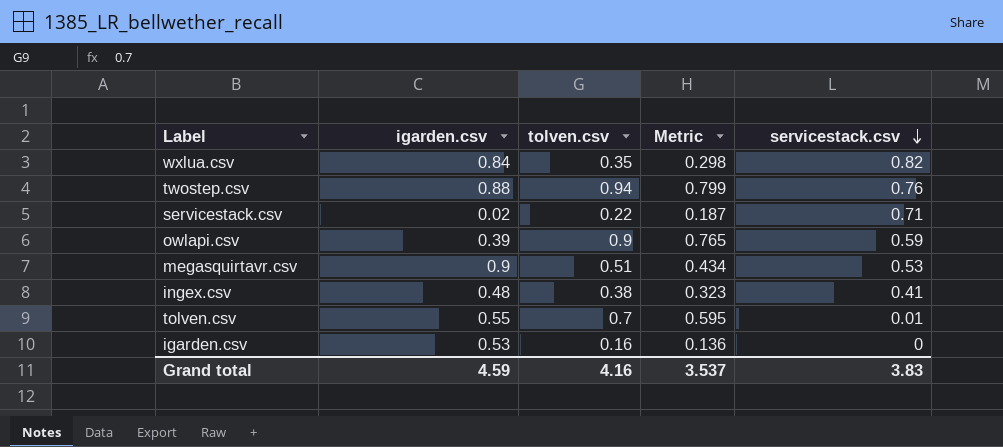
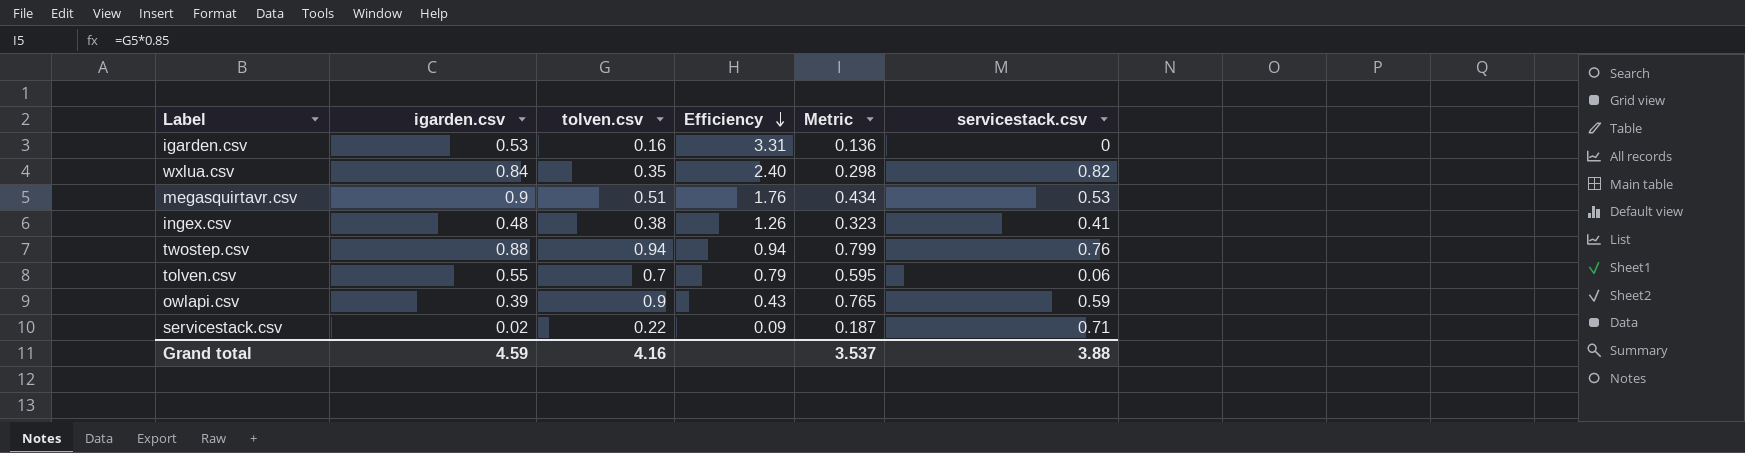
row order: servicestack.csv descending -> Efficiency descending
column Efficiency | formula: none -> [igarden.csv] / [tolven.csv]
tolven.csv | servicestack.csv: 0.01 -> 0.06
Grand total | servicestack.csv: 3.83 -> 3.88

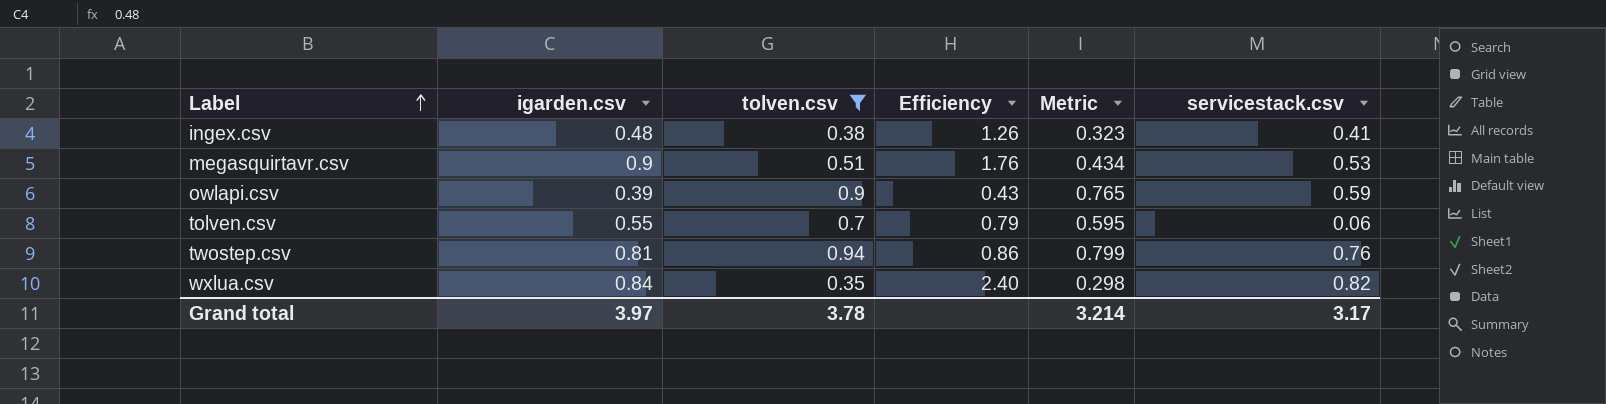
filter: none -> tolven.csv >= 0.35
row order: Efficiency descending -> Label ascending
twostep.csv | igarden.csv: 0.88 -> 0.81
twostep.csv | Efficiency: 0.94 -> 0.86
Grand total | igarden.csv: 4.59 -> 3.97
Grand total | tolven.csv: 4.16 -> 3.78
Grand total | Metric: 3.537 -> 3.214
Grand total | servicestack.csv: 3.88 -> 3.17

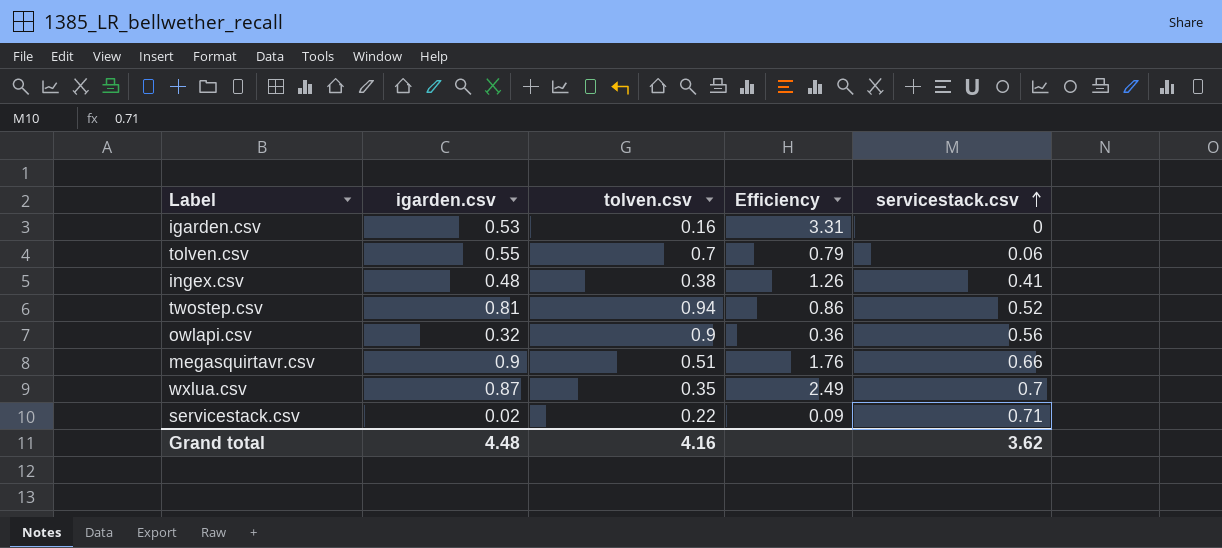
filter: tolven.csv >= 0.35 -> none
row order: Label ascending -> servicestack.csv ascending
column Metric | formula: [tolven.csv] * 0.85 -> none
twostep.csv | servicestack.csv: 0.76 -> 0.52
owlapi.csv | igarden.csv: 0.39 -> 0.32
owlapi.csv | Efficiency: 0.43 -> 0.36
owlapi.csv | servicestack.csv: 0.59 -> 0.56
megasquirtavr.csv | servicestack.csv: 0.53 -> 0.66
wxlua.csv | igarden.csv: 0.84 -> 0.87
wxlua.csv | Efficiency: 2.40 -> 2.49
wxlua.csv | servicestack.csv: 0.82 -> 0.7
Grand total | igarden.csv: 3.97 -> 4.48
Grand total | tolven.csv: 3.78 -> 4.16
Grand total | servicestack.csv: 3.17 -> 3.62

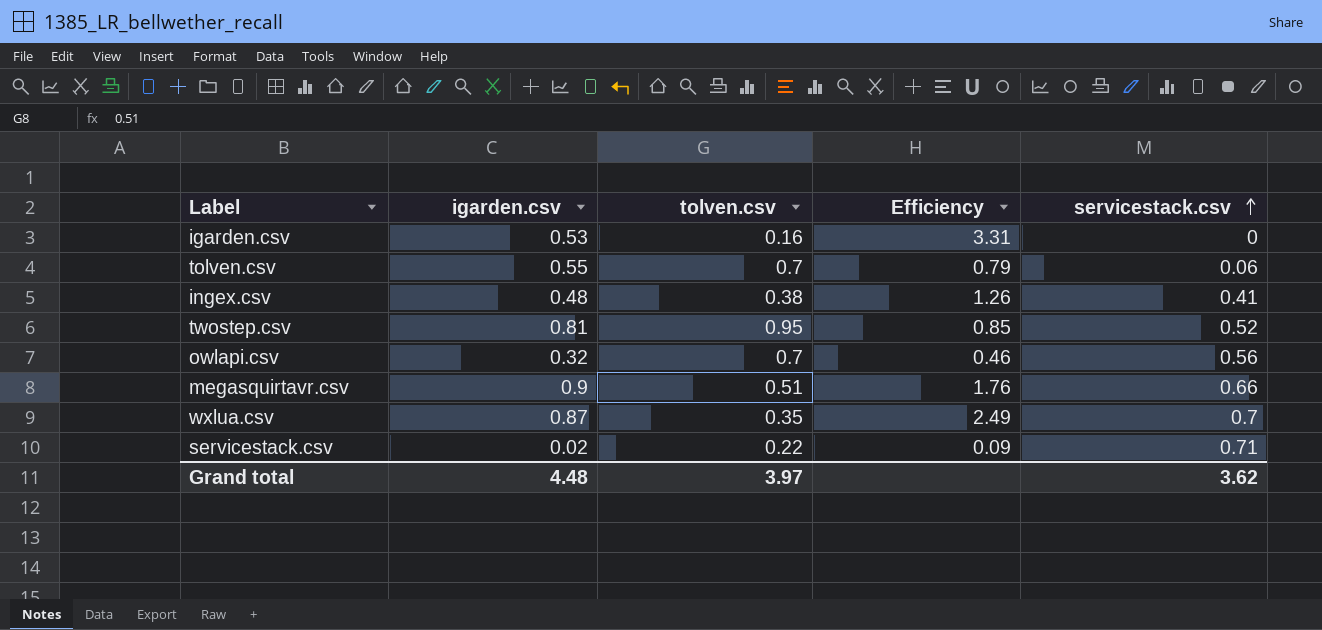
twostep.csv | tolven.csv: 0.94 -> 0.95
twostep.csv | Efficiency: 0.86 -> 0.85
owlapi.csv | tolven.csv: 0.9 -> 0.7
owlapi.csv | Efficiency: 0.36 -> 0.46
Grand total | tolven.csv: 4.16 -> 3.97

